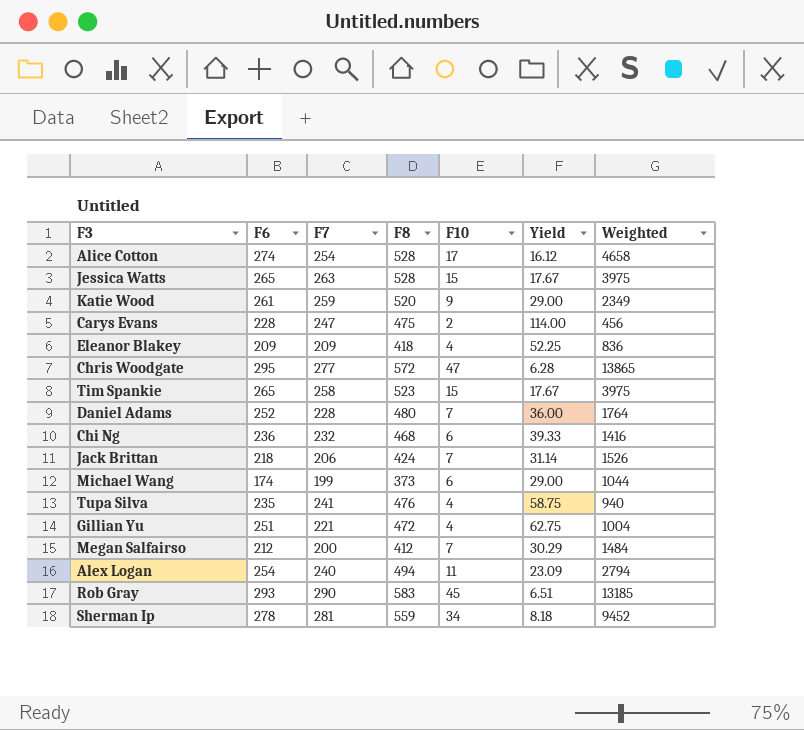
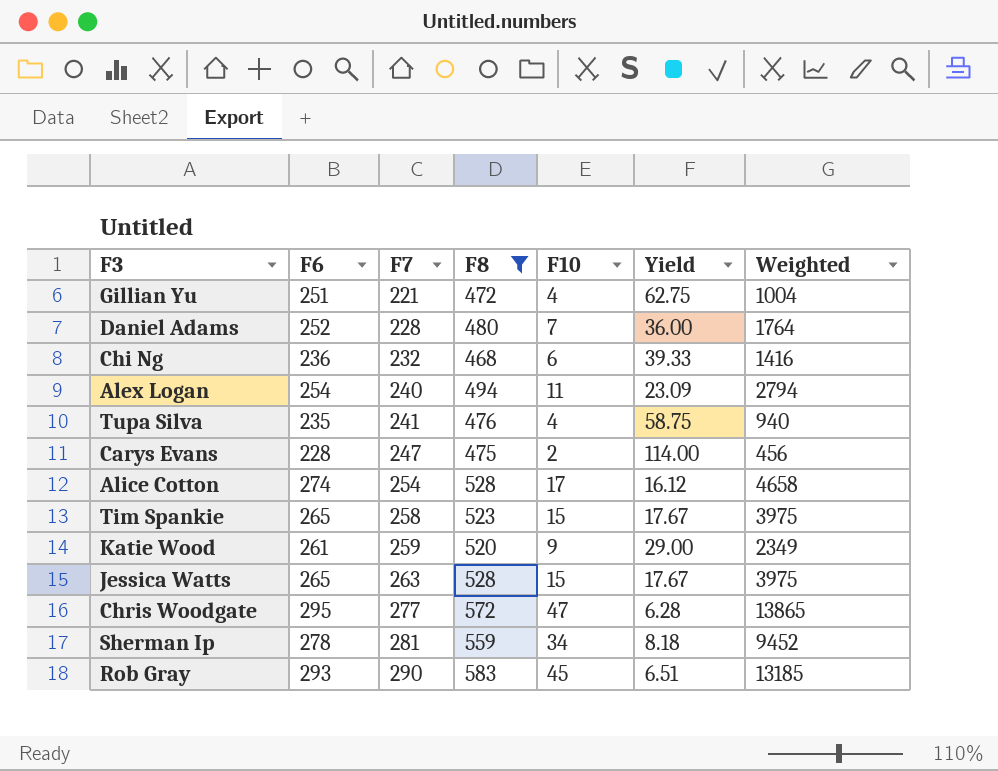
filter: none -> F8 >= 468
row order: none -> F7 ascending

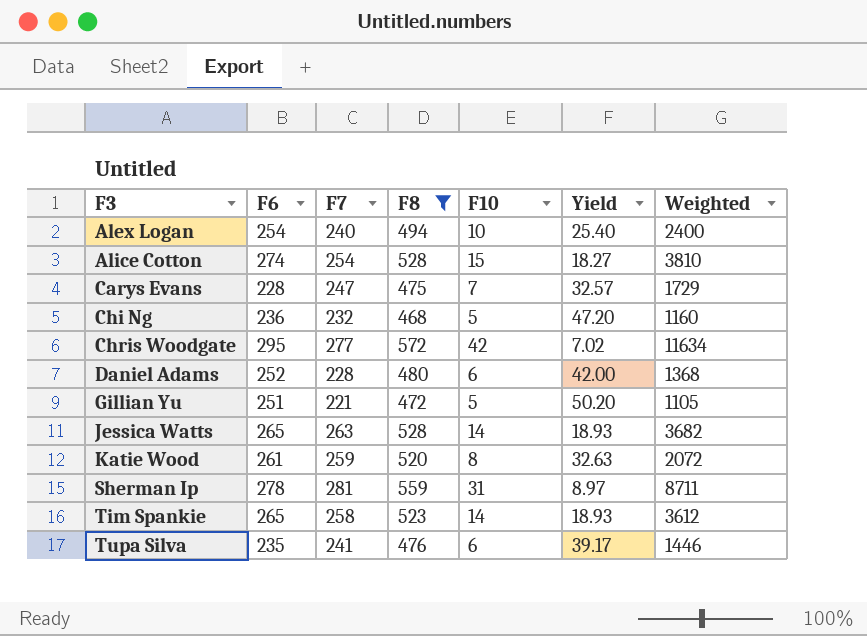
row order: F7 ascending -> F3 ascending
column Weighted | formula: [F6] * [F10] -> [F7] * [F10]
row Rob Gray: 293 | 290 | 583 | 45 | 6.51 | 13185 -> none
Alex Logan | F10: 11 -> 10
Alex Logan | Yield: 23.09 -> 25.40
Alice Cotton | F10: 17 -> 15
Alice Cotton | Yield: 16.12 -> 18.27
Carys Evans | F10: 2 -> 7
Carys Evans | Yield: 114.00 -> 32.57
Chi Ng | F10: 6 -> 5
Chi Ng | Yield: 39.33 -> 47.20
Chris Woodgate | F10: 47 -> 42
Chris Woodgate | Yield: 6.28 -> 7.02
Daniel Adams | F10: 7 -> 6
Daniel Adams | Yield: 36.00 -> 42.00
Gillian Yu | F10: 4 -> 5
Gillian Yu | Yield: 62.75 -> 50.20
Jessica Watts | F10: 15 -> 14
Jessica Watts | Yield: 17.67 -> 18.93
Katie Wood | F10: 9 -> 8
Katie Wood | Yield: 29.00 -> 32.63
Sherman Ip | F10: 34 -> 31
Sherman Ip | Yield: 8.18 -> 8.97
Tim Spankie | F10: 15 -> 14
Tim Spankie | Yield: 17.67 -> 18.93
Tupa Silva | F10: 4 -> 6
Tupa Silva | Yield: 58.75 -> 39.17

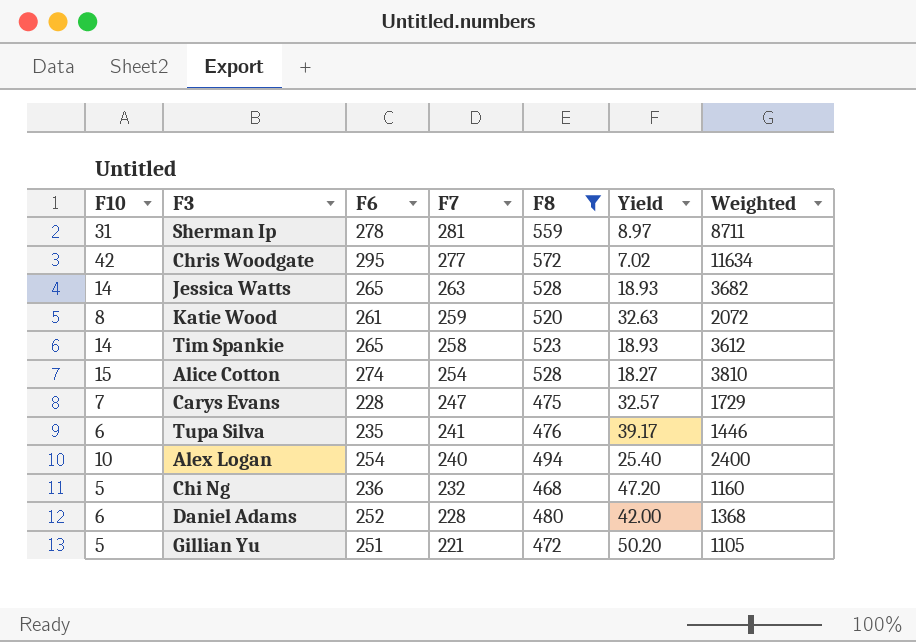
row order: F3 ascending -> F7 descending
column F10 | position: 5 -> 1

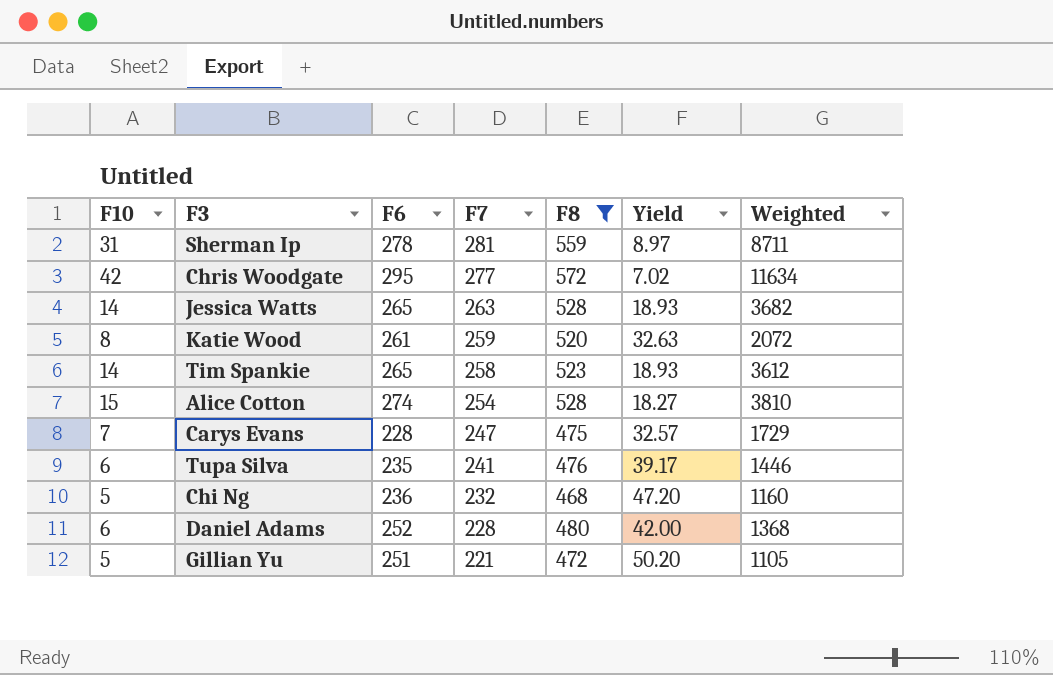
row Alex Logan: 10 | 254 | 240 | 494 | 25.40 | 2400 -> none

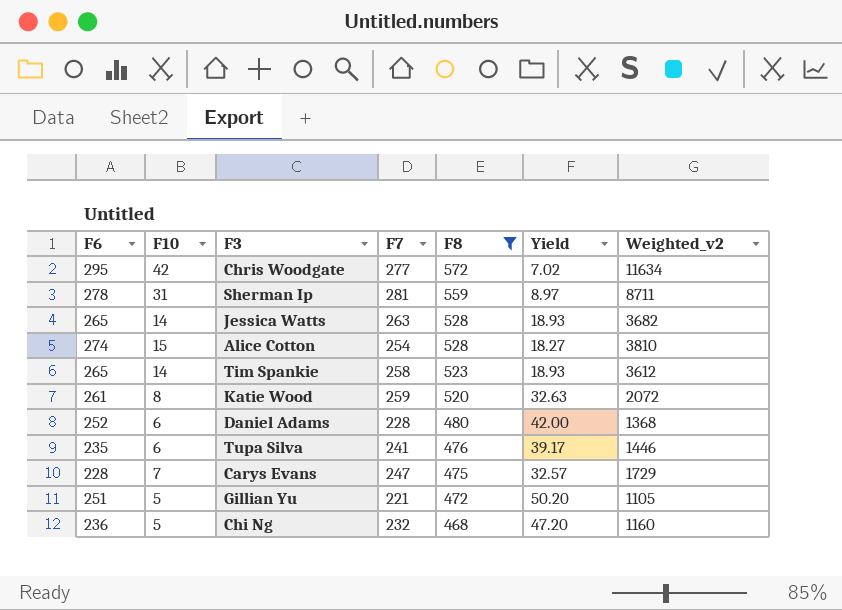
row order: F7 descending -> F8 descending
column F6 | position: 3 -> 1
column name: Weighted -> Weighted_v2

